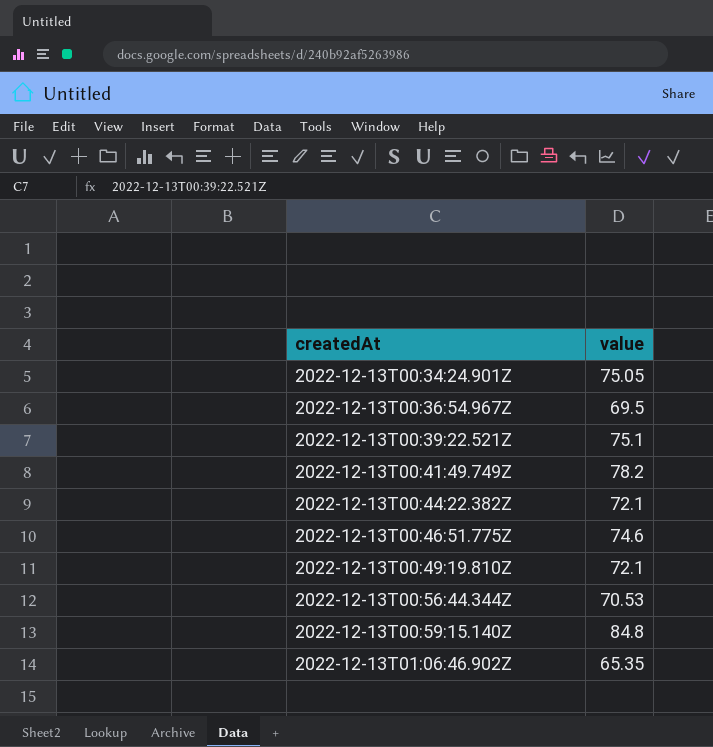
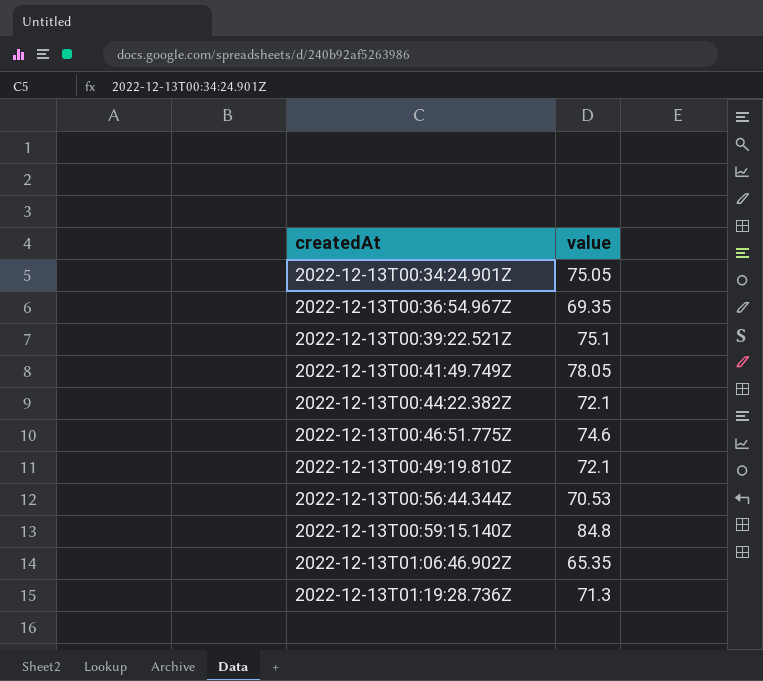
2022-12-13T00:36:54.967Z | value: 69.5 -> 69.35
2022-12-13T00:41:49.749Z | value: 78.2 -> 78.05
row 2022-12-13T01:19:28.736Z: none -> 71.3

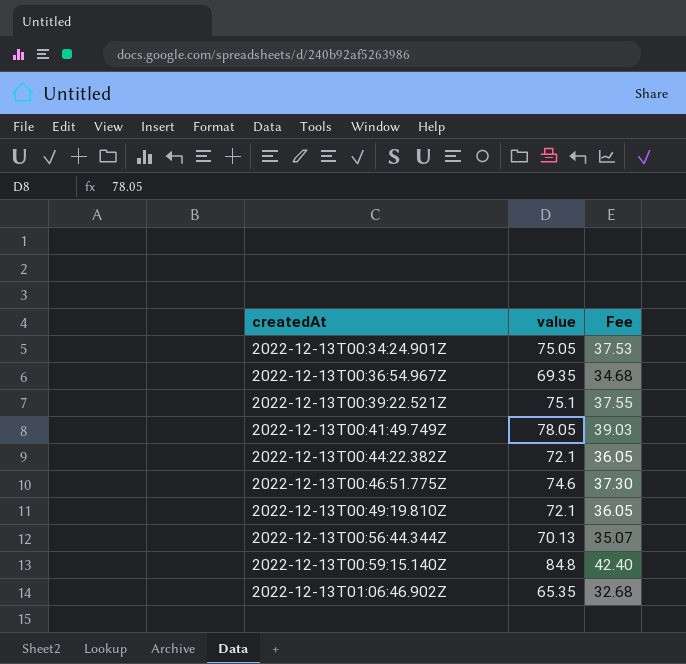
column Fee | formula: none -> [value] * 0.5
row 2022-12-13T01:19:28.736Z: 71.3 -> none
2022-12-13T00:56:44.344Z | value: 70.53 -> 70.13

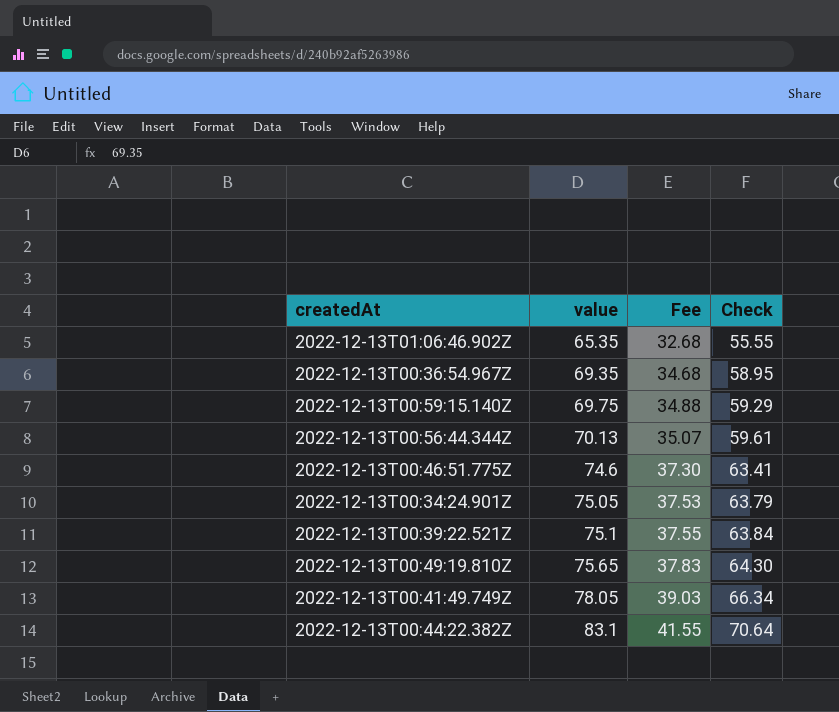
row order: createdAt ascending -> value ascending
column Check | formula: none -> [value] * 0.85
2022-12-13T00:59:15.140Z | value: 84.8 -> 69.75
2022-12-13T00:59:15.140Z | Fee: 42.40 -> 34.88
2022-12-13T00:49:19.810Z | value: 72.1 -> 75.65
2022-12-13T00:49:19.810Z | Fee: 36.05 -> 37.83
2022-12-13T00:44:22.382Z | value: 72.1 -> 83.1
2022-12-13T00:44:22.382Z | Fee: 36.05 -> 41.55

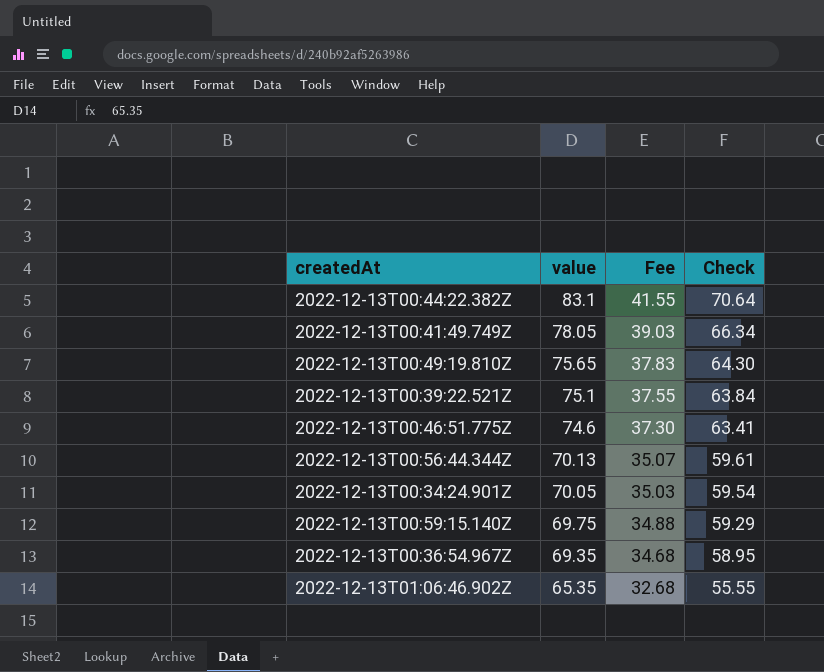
row order: value ascending -> value descending
2022-12-13T00:34:24.901Z | value: 75.05 -> 70.05
2022-12-13T00:34:24.901Z | Fee: 37.53 -> 35.03
2022-12-13T00:34:24.901Z | Check: 63.79 -> 59.54

